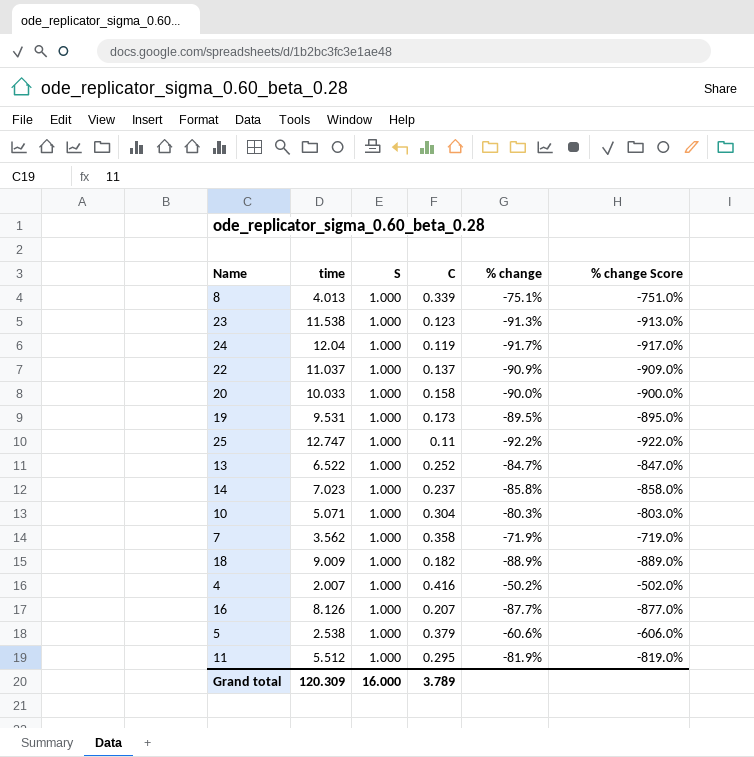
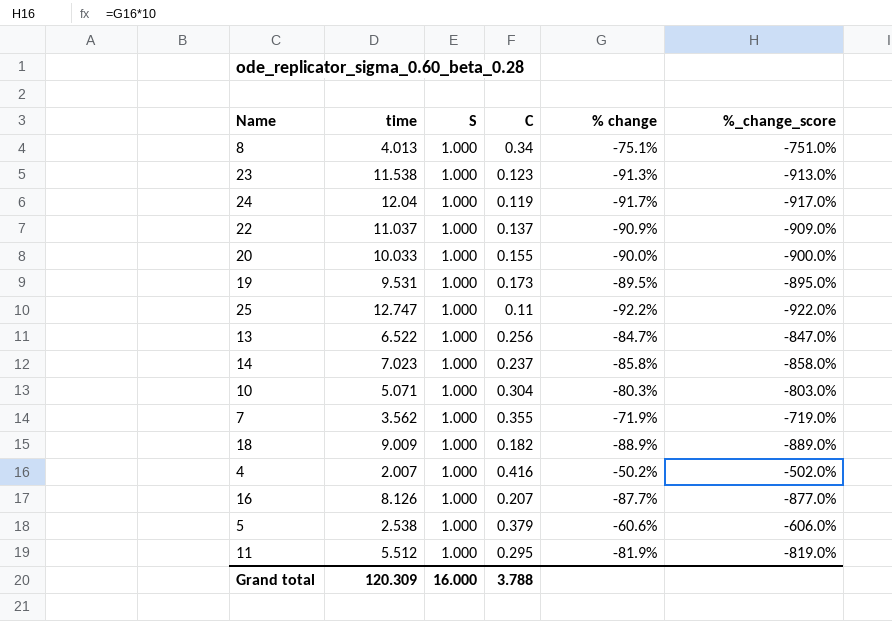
column name: % change Score -> %_change_score
8 | C: 0.339 -> 0.34
20 | C: 0.158 -> 0.155
13 | C: 0.252 -> 0.256
7 | C: 0.358 -> 0.355
Grand total | C: 3.789 -> 3.788

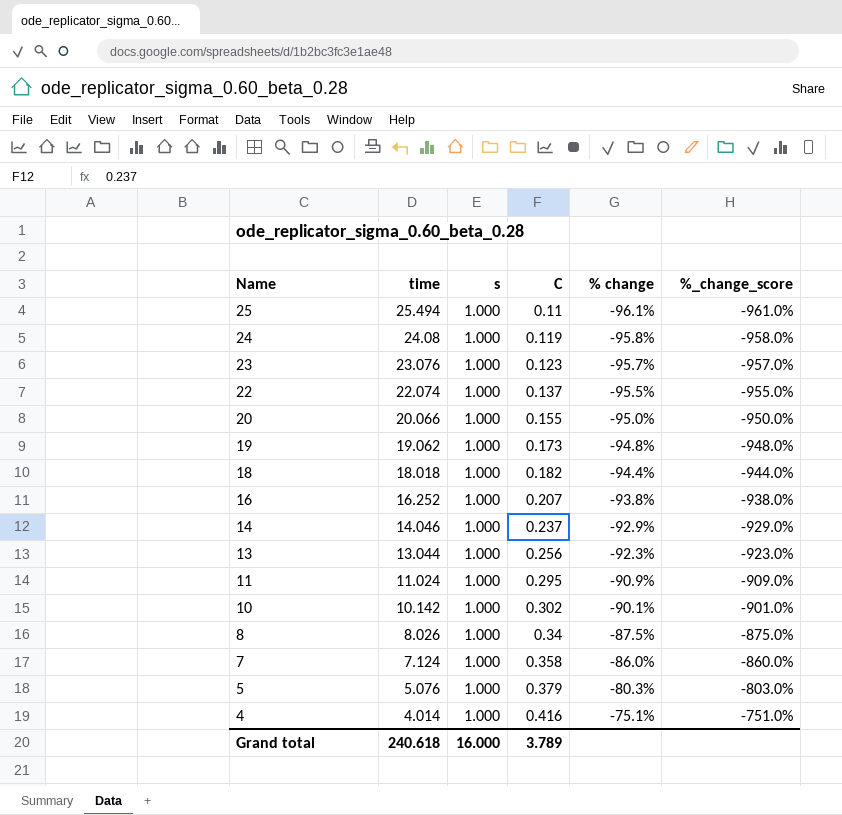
row order: none -> Name descending
column name: S -> s
25 | time: 12.747 -> 25.494
25 | % change: -92.2% -> -96.1%
25 | %_change_score: -922.0% -> -961.0%
24 | time: 12.04 -> 24.08
24 | % change: -91.7% -> -95.8%
24 | %_change_score: -917.0% -> -958.0%
23 | time: 11.538 -> 23.076
23 | % change: -91.3% -> -95.7%
23 | %_change_score: -913.0% -> -957.0%
22 | time: 11.037 -> 22.074
22 | % change: -90.9% -> -95.5%
22 | %_change_score: -909.0% -> -955.0%
20 | time: 10.033 -> 20.066
20 | % change: -90.0% -> -95.0%
20 | %_change_score: -900.0% -> -950.0%
19 | time: 9.531 -> 19.062
19 | % change: -89.5% -> -94.8%
19 | %_change_score: -895.0% -> -948.0%
18 | time: 9.009 -> 18.018
18 | % change: -88.9% -> -94.4%
18 | %_change_score: -889.0% -> -944.0%
16 | time: 8.126 -> 16.252
16 | % change: -87.7% -> -93.8%
16 | %_change_score: -877.0% -> -938.0%
14 | time: 7.023 -> 14.046
14 | % change: -85.8% -> -92.9%
14 | %_change_score: -858.0% -> -929.0%
13 | time: 6.522 -> 13.044
13 | % change: -84.7% -> -92.3%
13 | %_change_score: -847.0% -> -923.0%
11 | time: 5.512 -> 11.024
11 | % change: -81.9% -> -90.9%
11 | %_change_score: -819.0% -> -909.0%
10 | time: 5.071 -> 10.142
10 | C: 0.304 -> 0.302
10 | % change: -80.3% -> -90.1%
10 | %_change_score: -803.0% -> -901.0%
8 | time: 4.013 -> 8.026
8 | % change: -75.1% -> -87.5%
8 | %_change_score: -751.0% -> -875.0%
7 | time: 3.562 -> 7.124
7 | C: 0.355 -> 0.358
7 | % change: -71.9% -> -86.0%
7 | %_change_score: -719.0% -> -860.0%
5 | time: 2.538 -> 5.076
5 | % change: -60.6% -> -80.3%
5 | %_change_score: -606.0% -> -803.0%
4 | time: 2.007 -> 4.014
4 | % change: -50.2% -> -75.1%
4 | %_change_score: -502.0% -> -751.0%
Grand total | time: 120.309 -> 240.618
Grand total | C: 3.788 -> 3.789

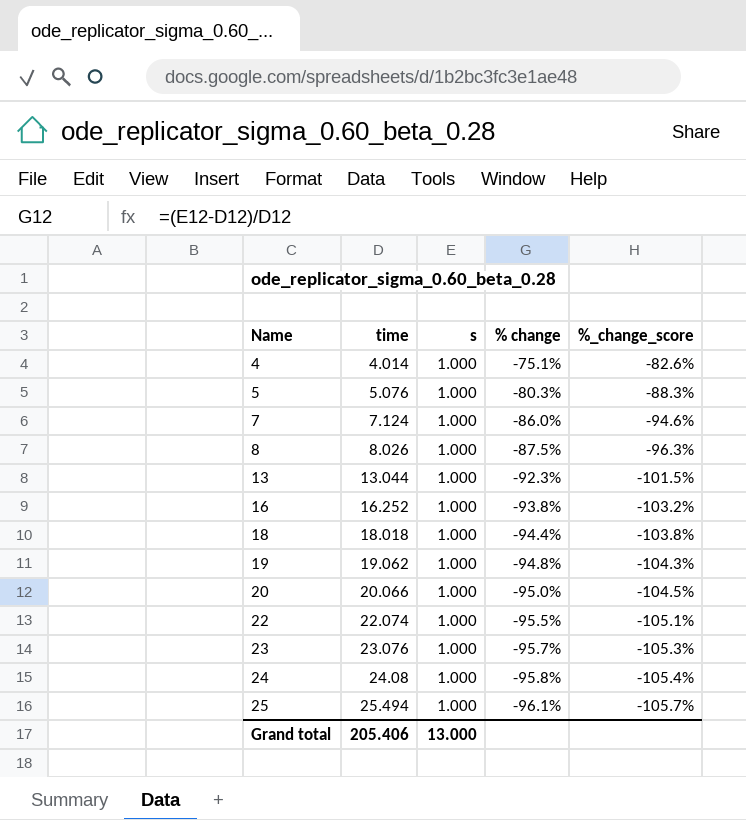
row order: Name descending -> Name ascending
column C | position: 4 -> none
column %_change_score | formula: [% change] * 10 -> [% change] * 1.1
row 14: 14.046 | 1.000 | 0.237 | -92.9% | -929.0% -> none
row 11: 11.024 | 1.000 | 0.295 | -90.9% | -909.0% -> none
row 10: 10.142 | 1.000 | 0.302 | -90.1% | -901.0% -> none
Grand total | time: 240.618 -> 205.406
Grand total | s: 16.000 -> 13.000

